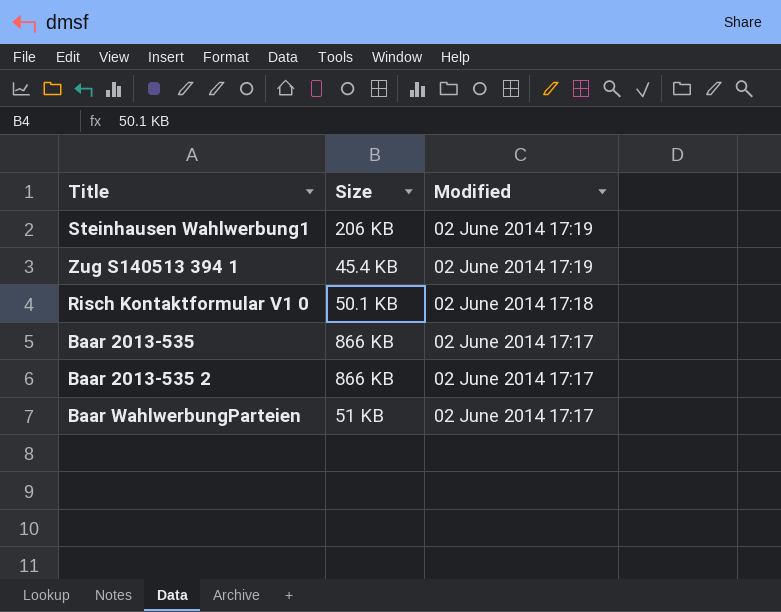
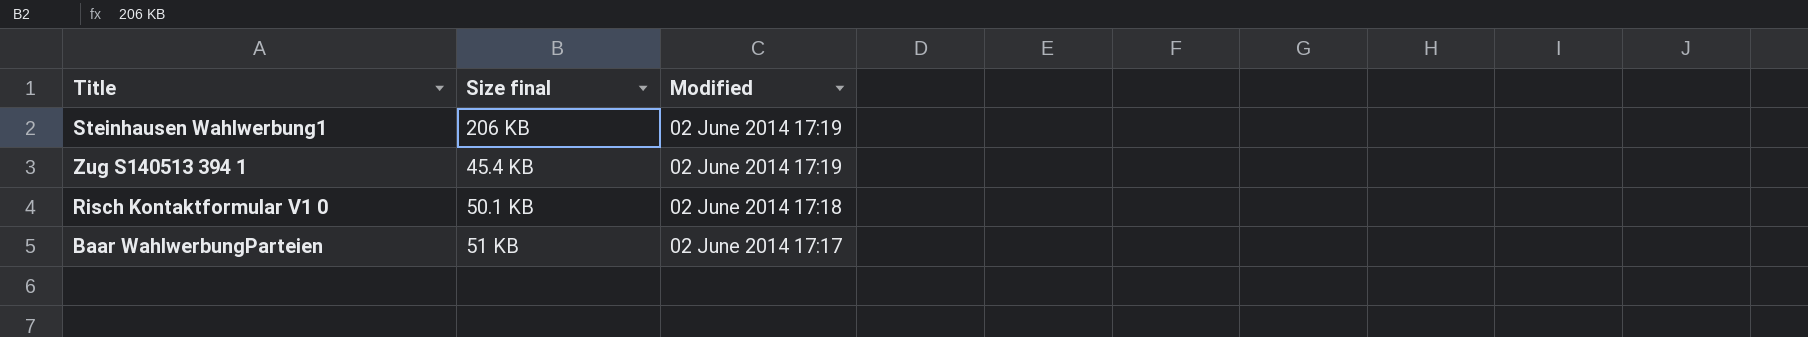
column name: Size -> Size final
row Baar 2013-535: 866 KB | 02 June 2014 17:17 -> none
row Baar 2013-535 2: 866 KB | 02 June 2014 17:17 -> none

